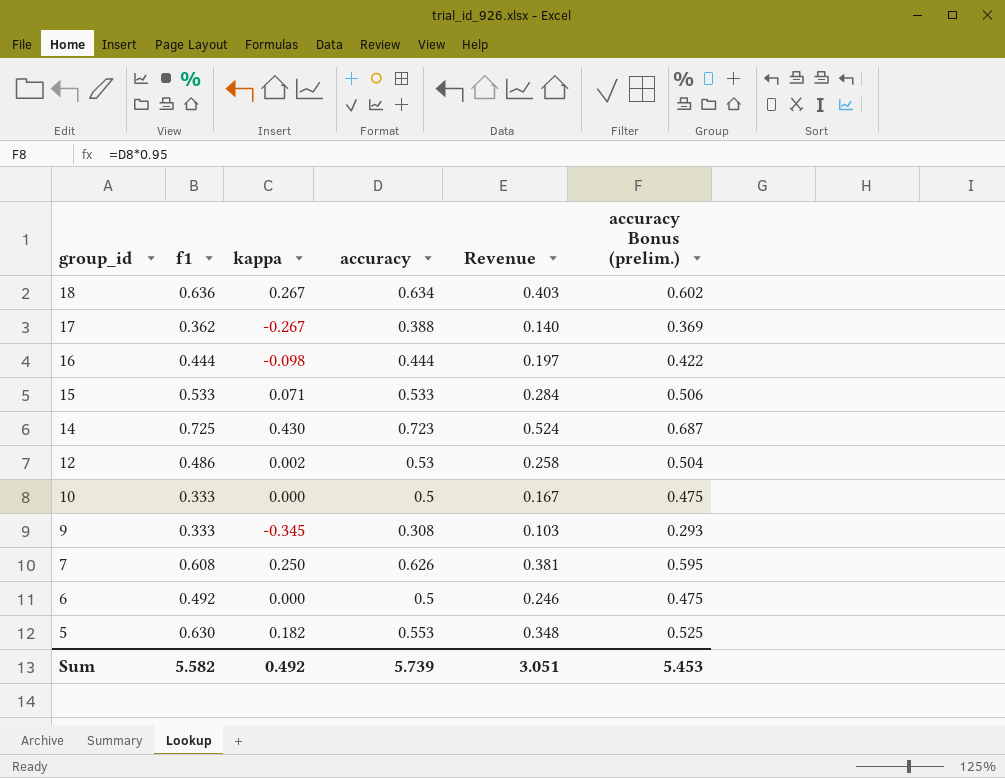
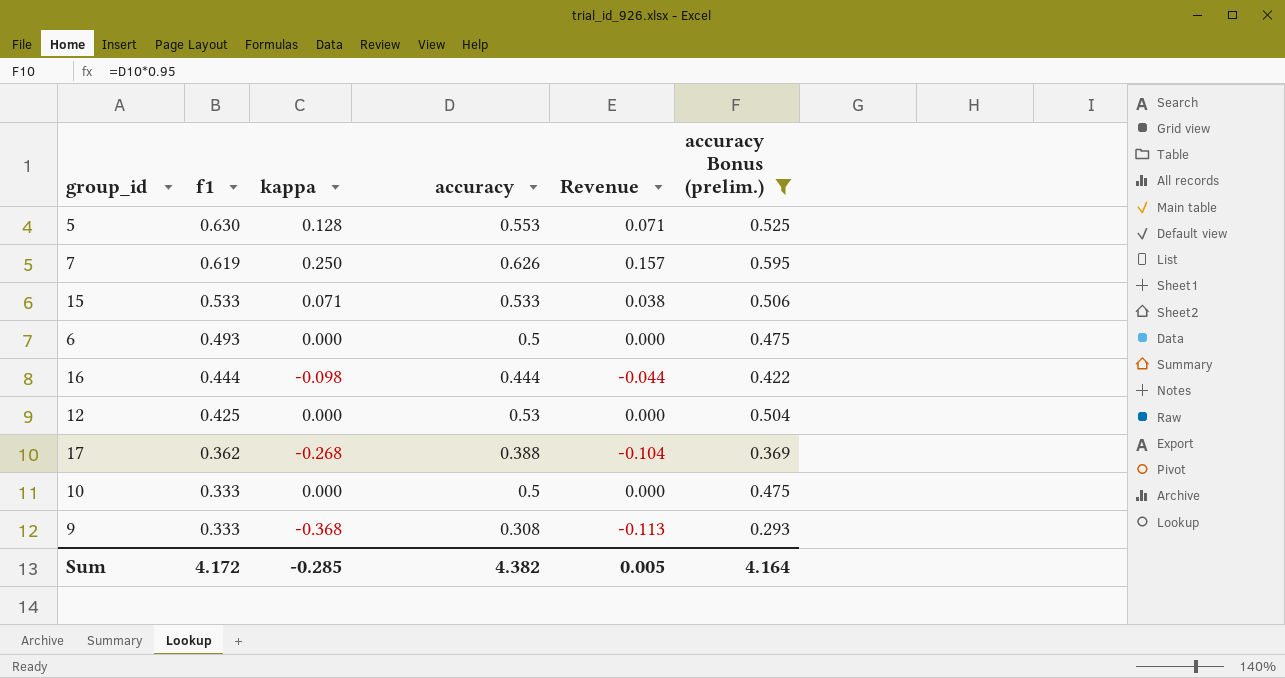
filter: none -> accuracy Bonus (prelim.) <= 0.595
row order: group_id descending -> f1 descending
column Revenue | formula: [f1] * [accuracy] -> [kappa] * [accuracy]
5 | kappa: 0.182 -> 0.128
7 | f1: 0.608 -> 0.619
6 | f1: 0.492 -> 0.493
12 | f1: 0.486 -> 0.425
12 | kappa: 0.002 -> 0.000
17 | kappa: -0.267 -> -0.268
9 | kappa: -0.345 -> -0.368
Sum | f1: 5.582 -> 4.172
Sum | kappa: 0.492 -> -0.285
Sum | accuracy: 5.739 -> 4.382
Sum | Revenue: 3.051 -> 0.005
Sum | accuracy Bonus (prelim.): 5.453 -> 4.164

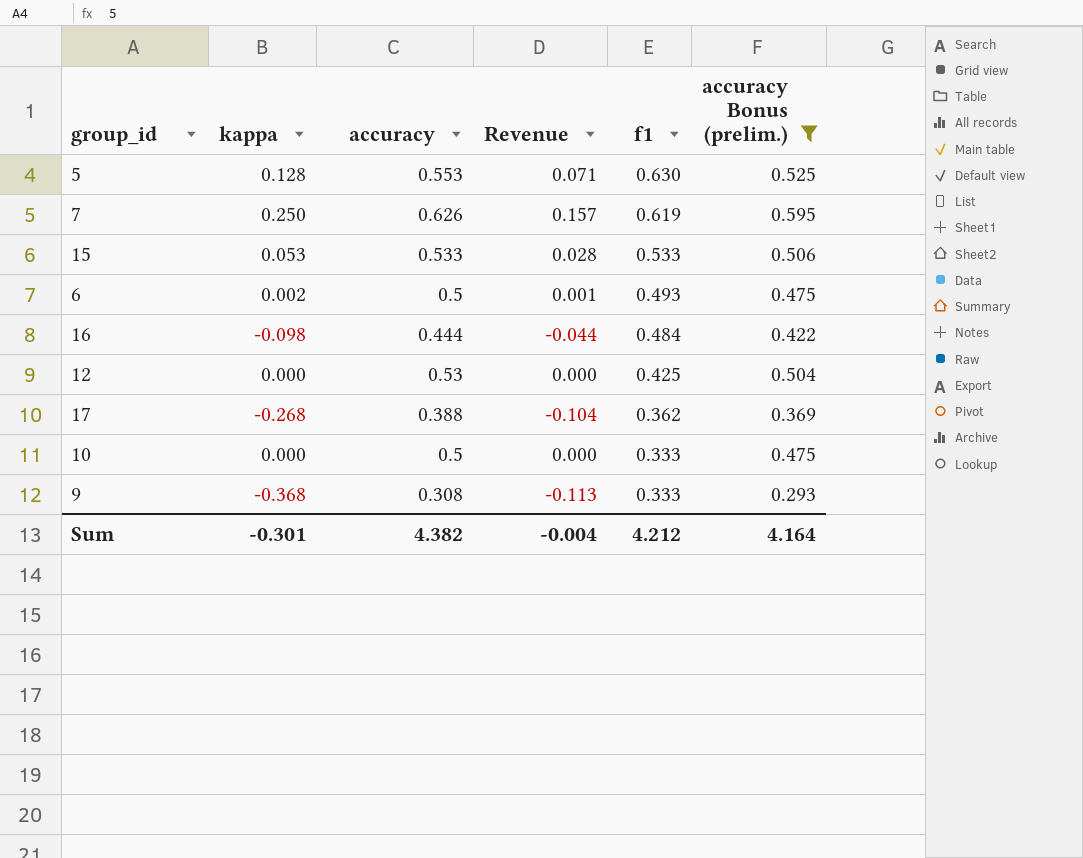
column f1 | position: 2 -> 5
15 | kappa: 0.071 -> 0.053
15 | Revenue: 0.038 -> 0.028
6 | kappa: 0.000 -> 0.002
6 | Revenue: 0.000 -> 0.001
16 | f1: 0.444 -> 0.484
Sum | kappa: -0.285 -> -0.301
Sum | Revenue: 0.005 -> -0.004
Sum | f1: 4.172 -> 4.212

